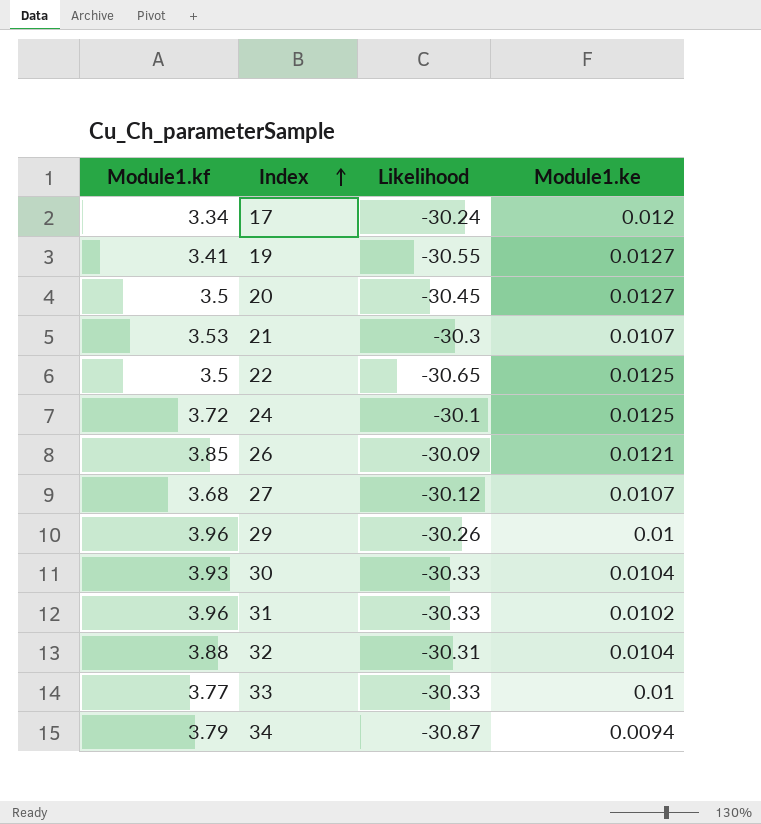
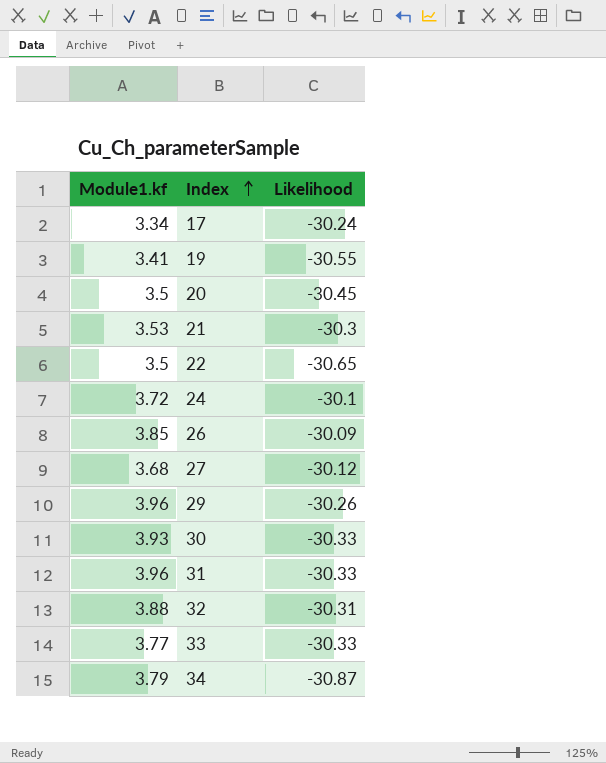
column Module1.ke | position: 4 -> none

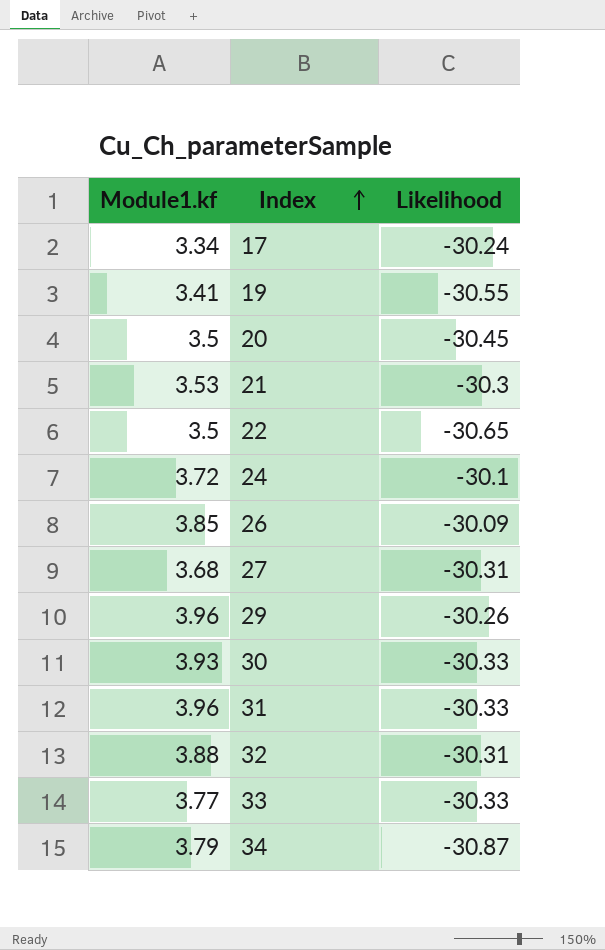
27 | Likelihood: -30.12 -> -30.31

